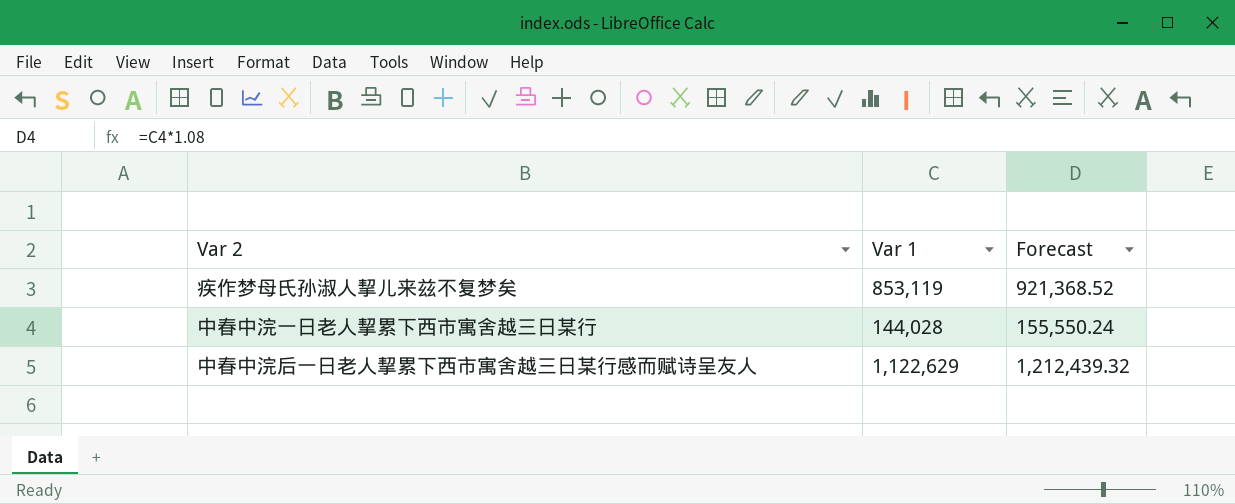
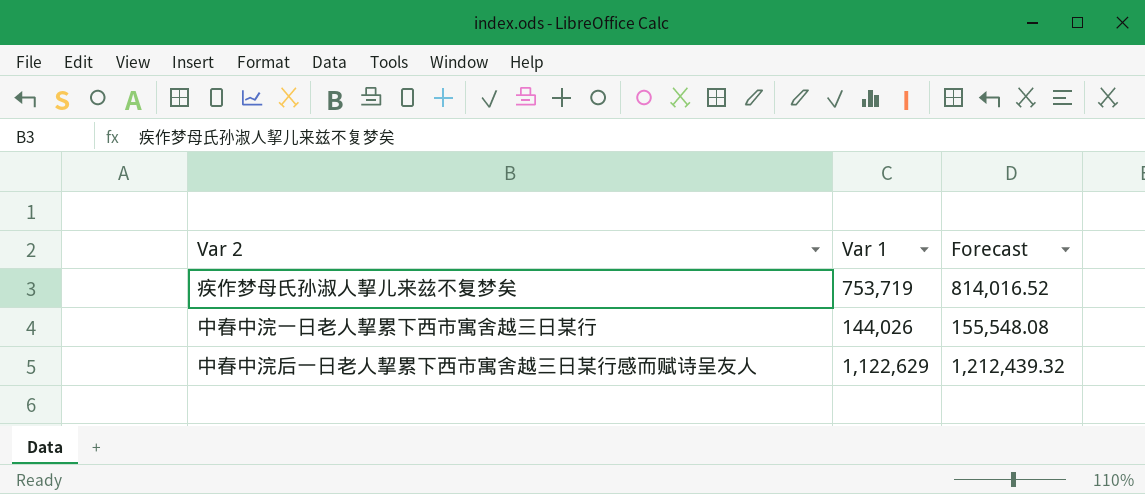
疾作梦母氏孙淑人挈儿来兹不复梦矣 | Var 1: 853,119 -> 753,719
疾作梦母氏孙淑人挈儿来兹不复梦矣 | Forecast: 921,368.52 -> 814,016.52
中春中浣一日老人挈累下西市寓舍越三日某行 | Var 1: 144,028 -> 144,026
中春中浣一日老人挈累下西市寓舍越三日某行 | Forecast: 155,550.24 -> 155,548.08

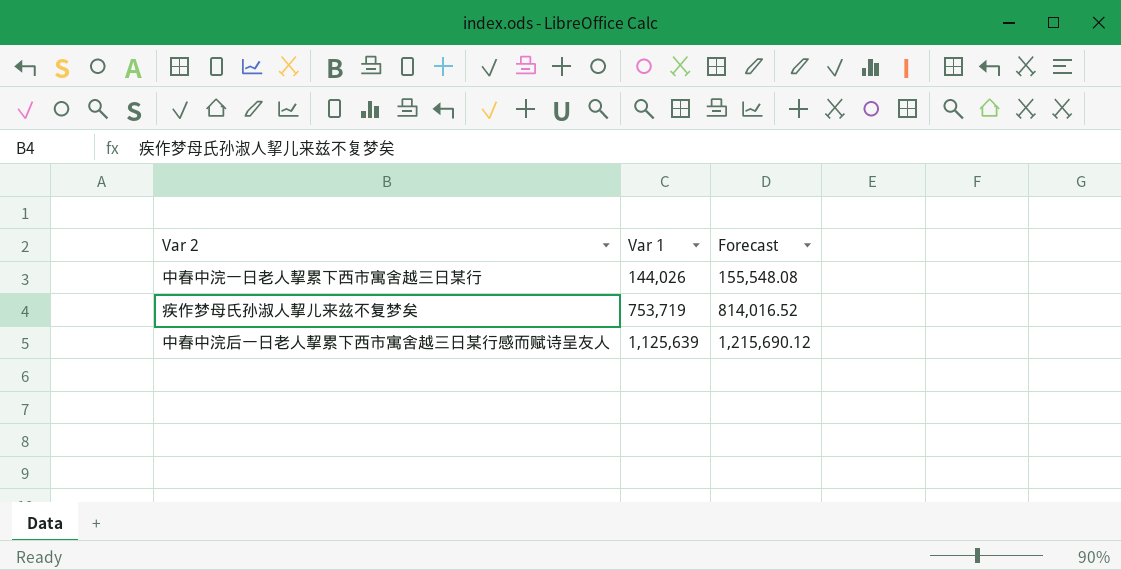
row order: none -> Var 1 ascending
中春中浣后一日老人挈累下西市寓舍越三日某行感而赋诗呈友人 | Var 1: 1,122,629 -> 1,125,639
中春中浣后一日老人挈累下西市寓舍越三日某行感而赋诗呈友人 | Forecast: 1,212,439.32 -> 1,215,690.12

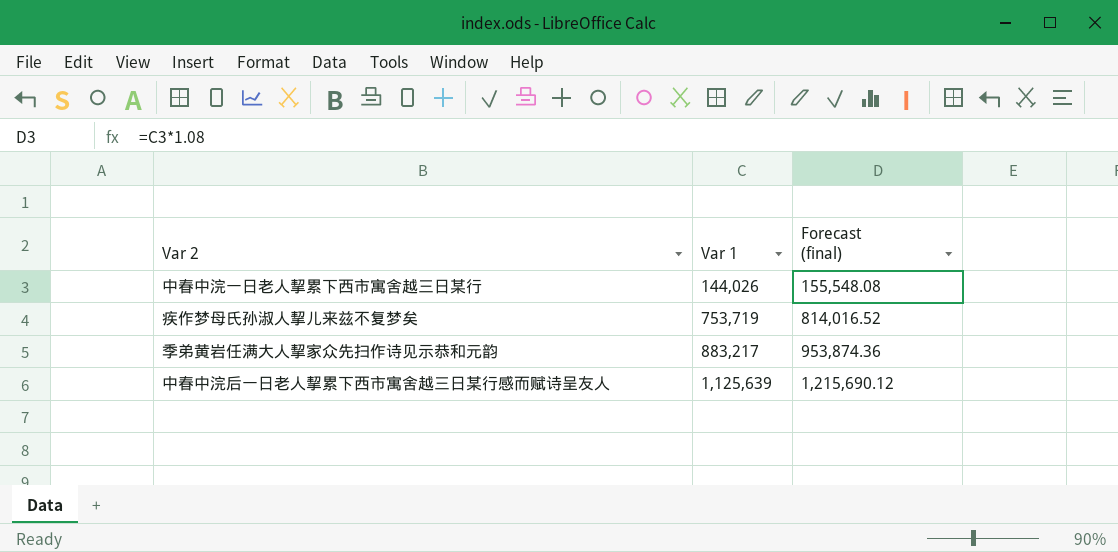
column name: Forecast -> Forecast (final)
row 季弟黄岩任满大人挈家众先扫作诗见示恭和元韵: none -> 883,217 | 953,874.36

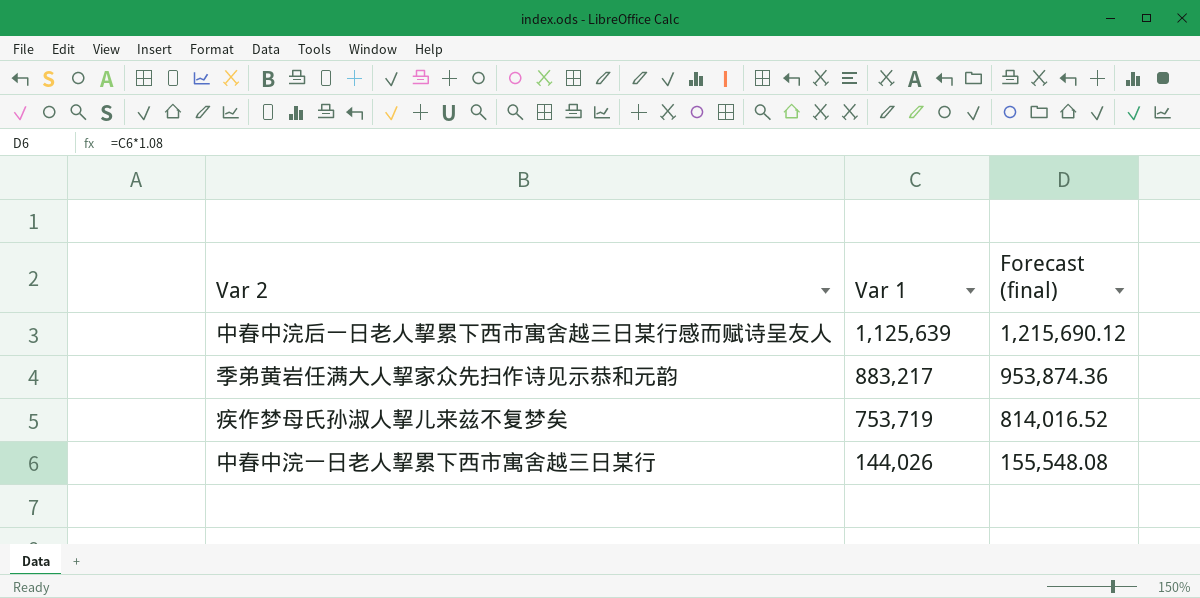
row order: Var 1 ascending -> Var 1 descending

